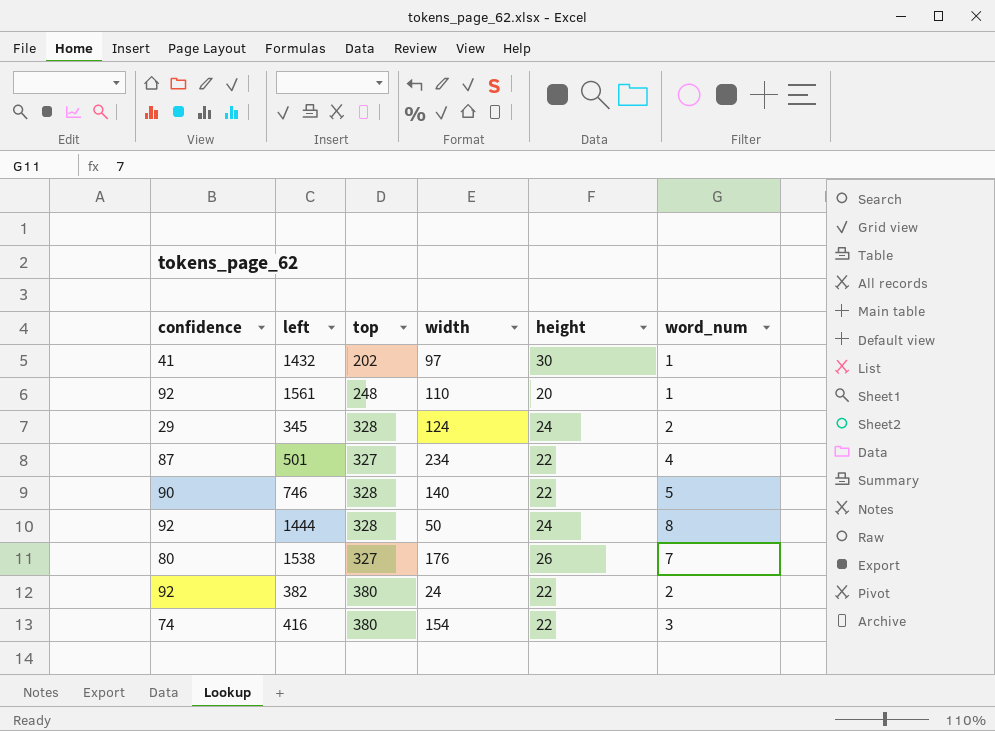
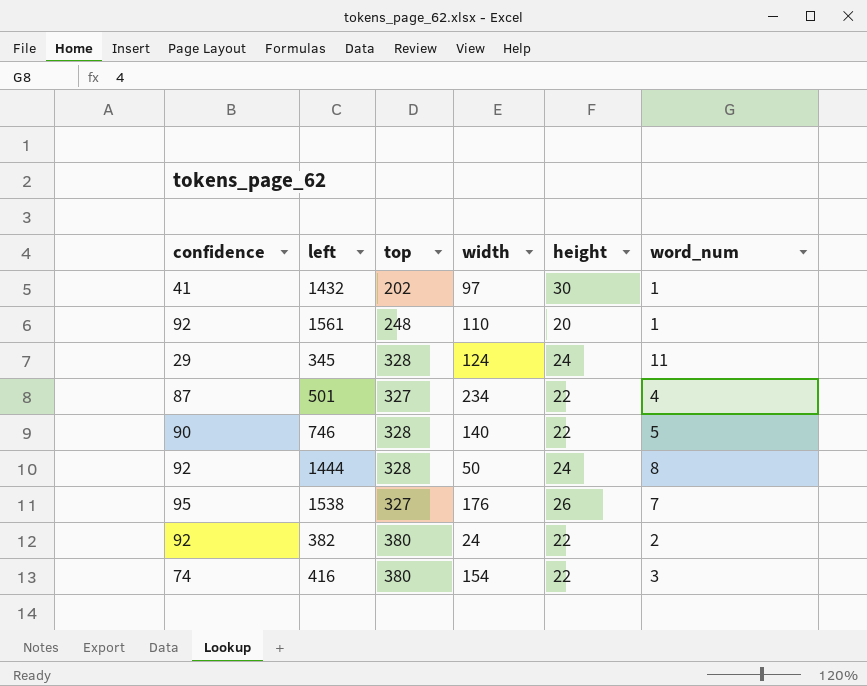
345 | word_num: 2 -> 11
1538 | confidence: 80 -> 95

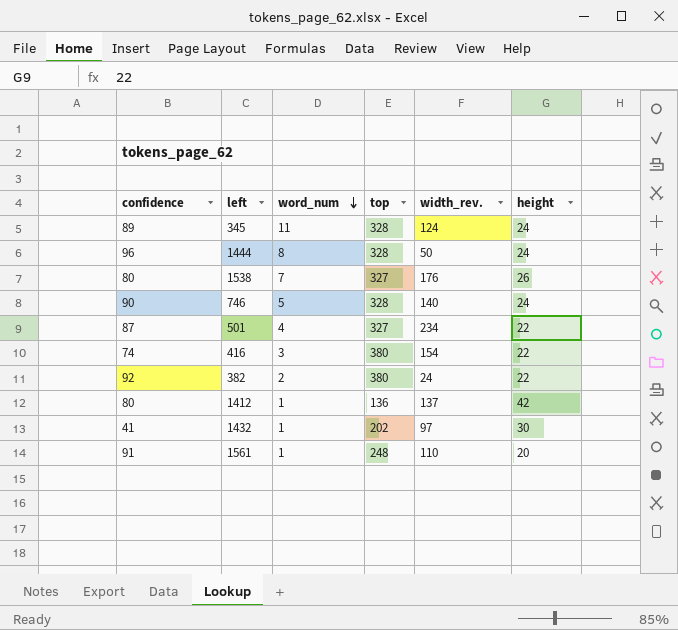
row order: none -> word_num descending
column word_num | position: 6 -> 3
column name: width -> width_rev.
345 | confidence: 29 -> 89
1444 | confidence: 92 -> 96
1538 | confidence: 95 -> 80
746 | height: 22 -> 24
row 1412: none -> 80 | 1 | 136 | 137 | 42
1561 | confidence: 92 -> 91

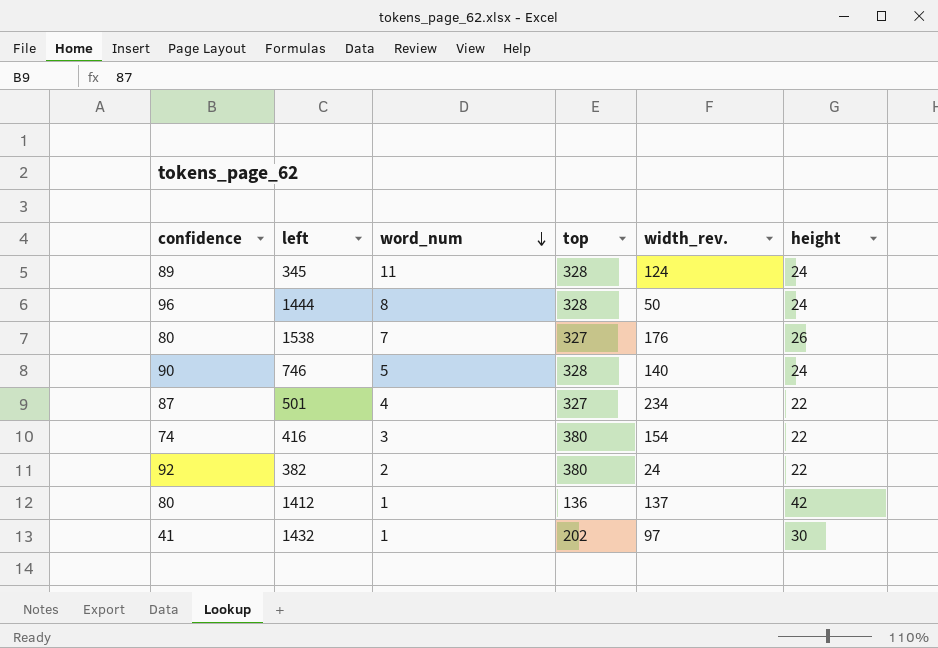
row 1561: 91 | 1 | 248 | 110 | 20 -> none

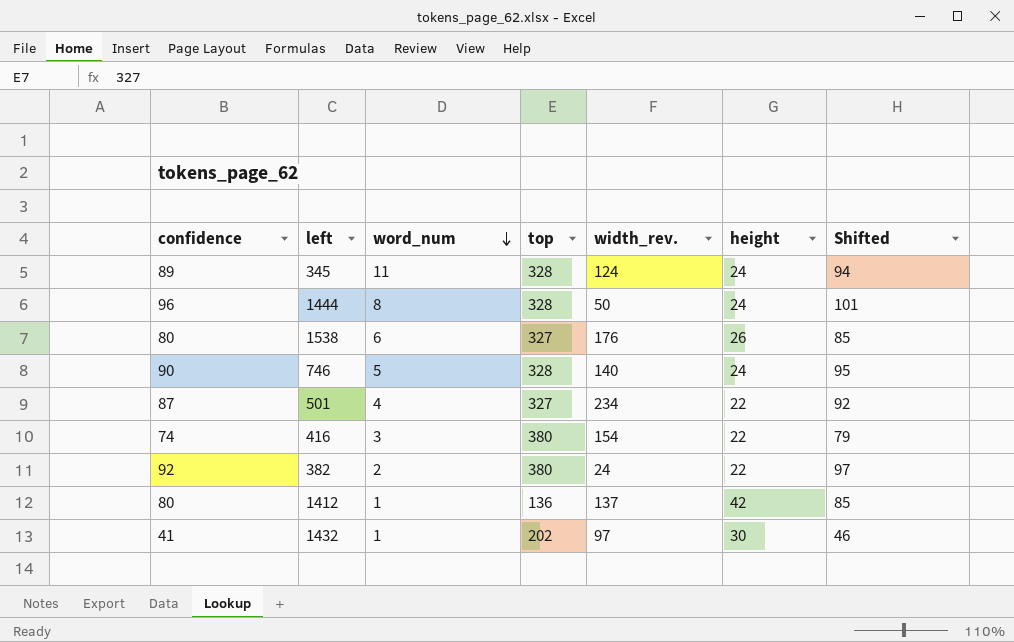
column Shifted | formula: none -> [confidence] + 5
1538 | word_num: 7 -> 6

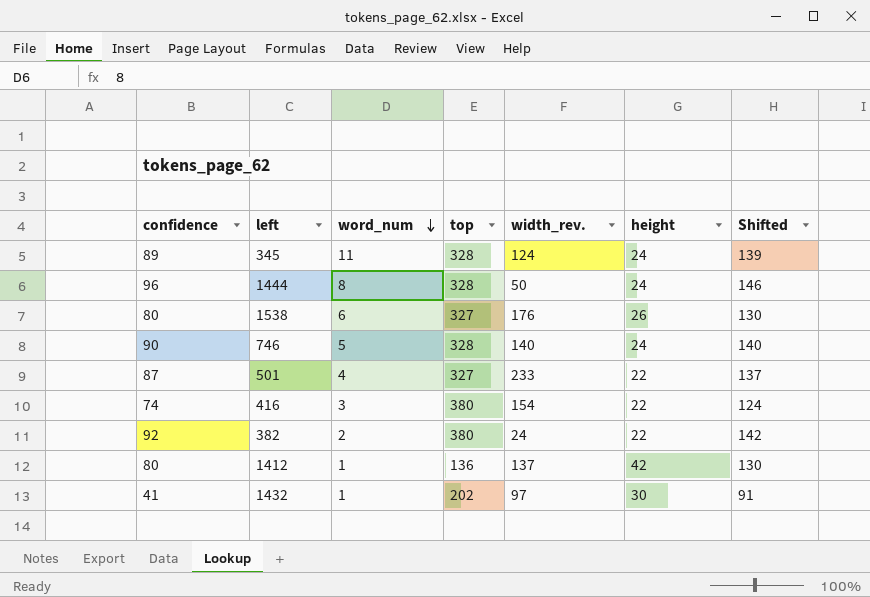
column Shifted | formula: [confidence] + 5 -> [confidence] + 50
501 | width_rev.: 234 -> 233

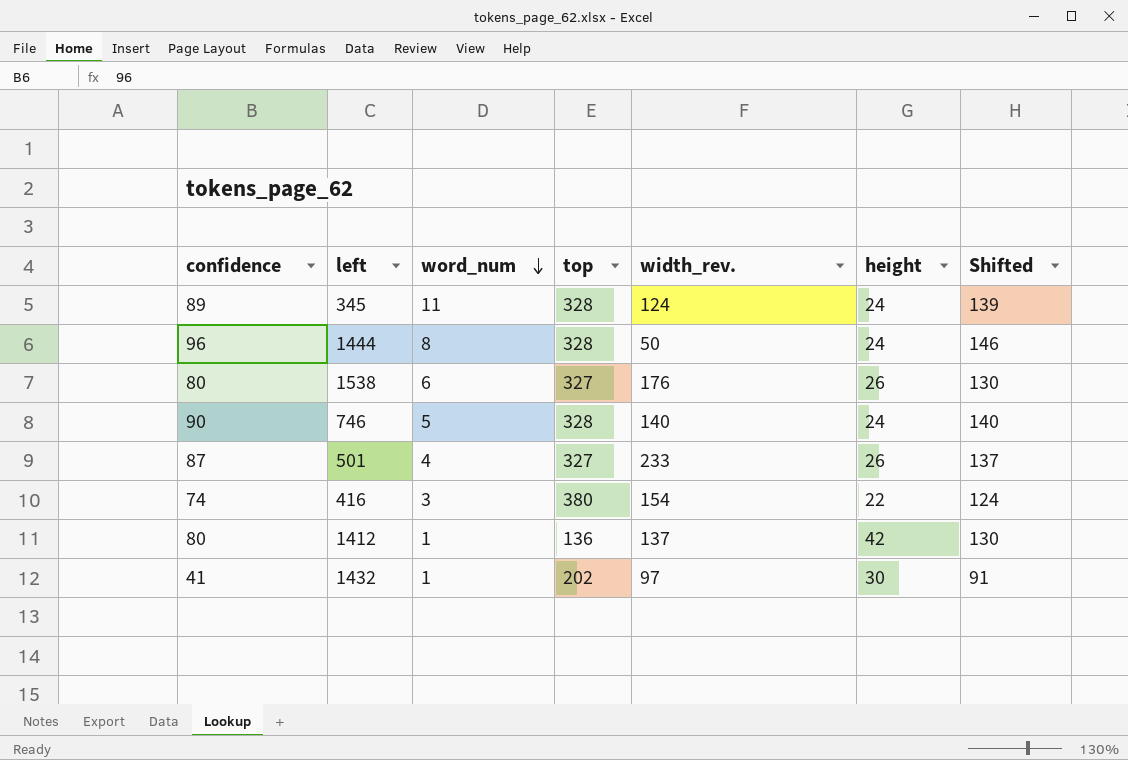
row 382: 92 | 2 | 380 | 24 | 22 | 142 -> none
501 | height: 22 -> 26

